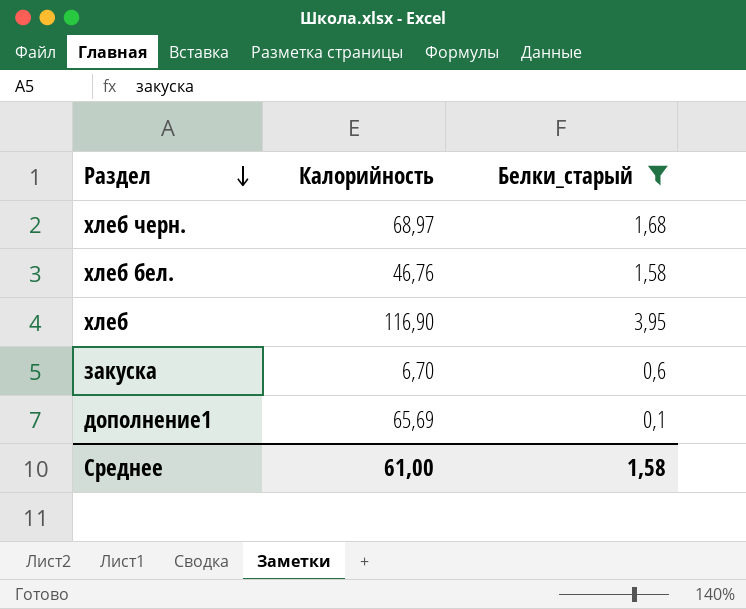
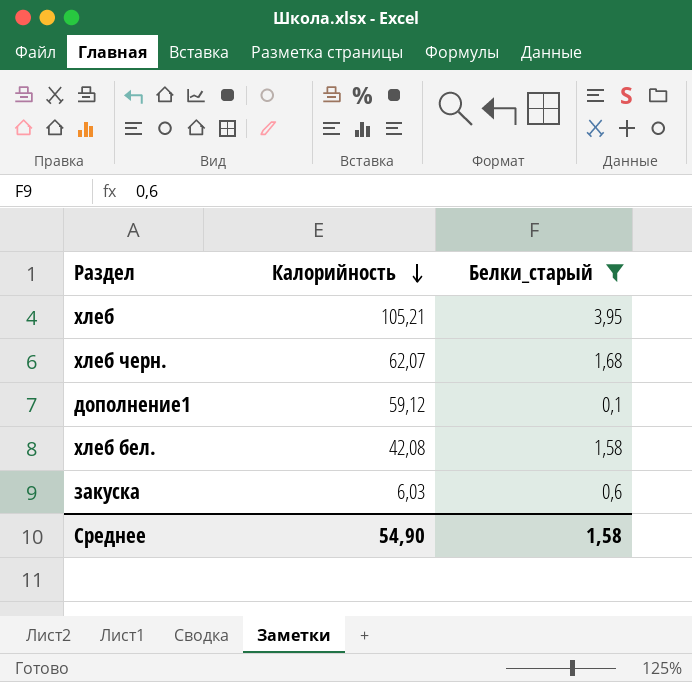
row order: Раздел descending -> Калорийность descending
хлеб | Калорийность: 116,90 -> 105,21
хлеб черн. | Калорийность: 68,97 -> 62,07
дополнение1 | Калорийность: 65,69 -> 59,12
хлеб бел. | Калорийность: 46,76 -> 42,08
закуска | Калорийность: 6,70 -> 6,03
Среднее | Калорийность: 61,00 -> 54,90

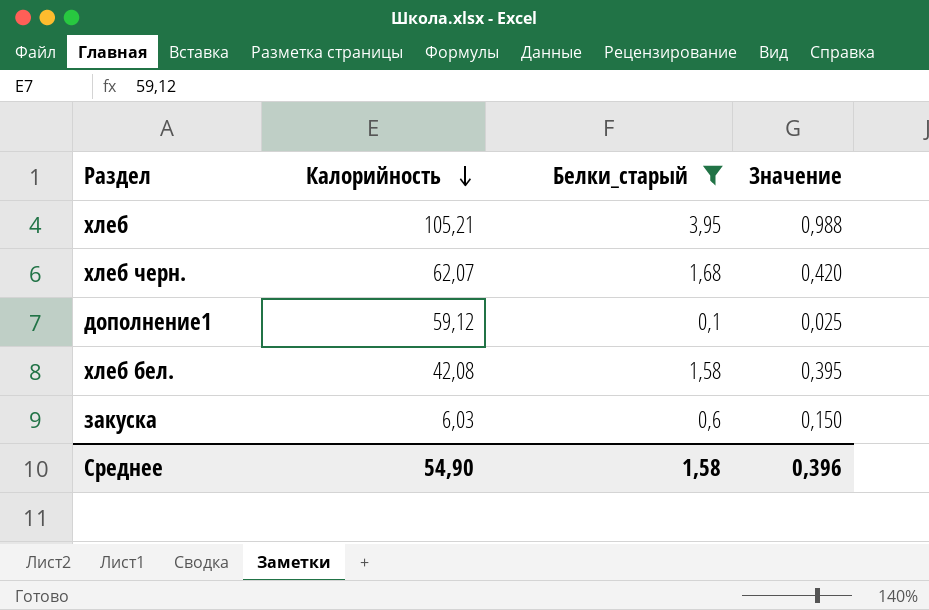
column Значение | formula: none -> [Белки_старый] * 0,25

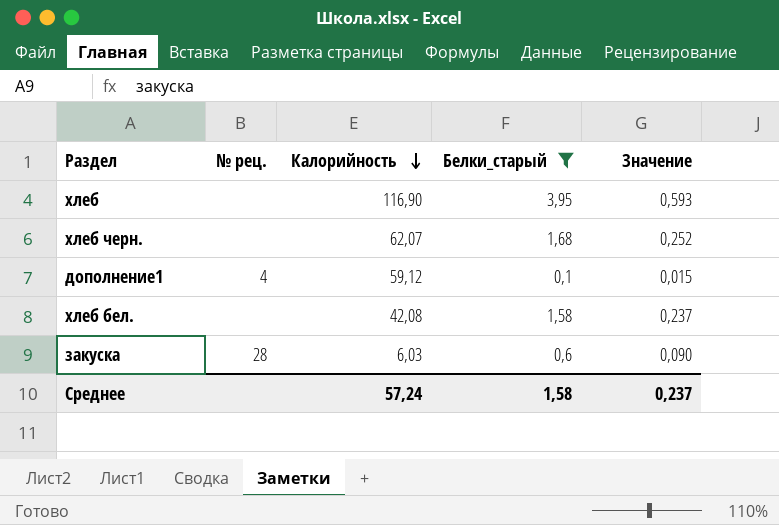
column № рец. | position: none -> 2
column Значение | formula: [Белки_старый] * 0,25 -> [Белки_старый] * 0,15
хлеб | Калорийность: 105,21 -> 116,90
Среднее | Калорийность: 54,90 -> 57,24
Среднее | Значение: 0,396 -> 0,237

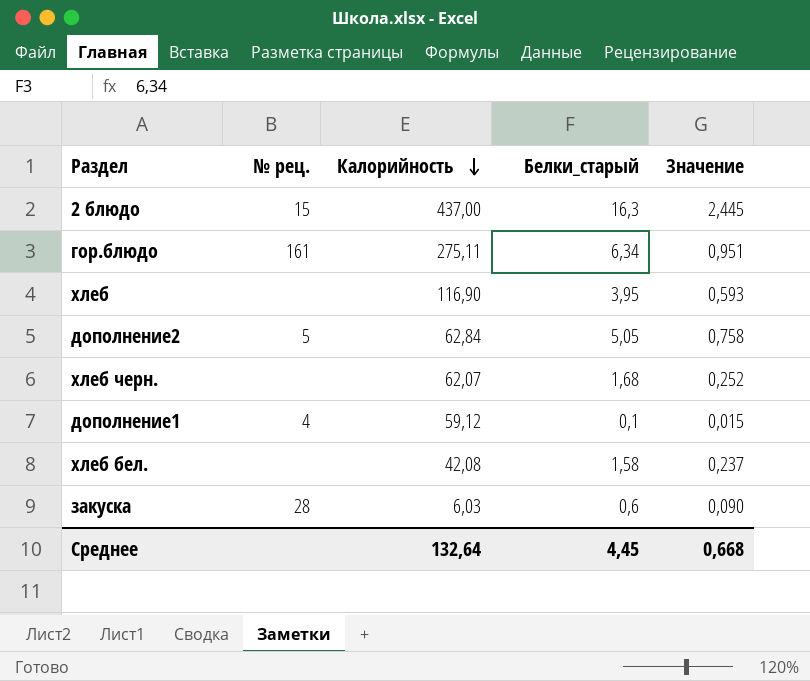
filter: Белки_старый <= 3,95 -> none
Среднее | Калорийность: 57,24 -> 132,64
Среднее | Белки_старый: 1,58 -> 4,45
Среднее | Значение: 0,237 -> 0,668

